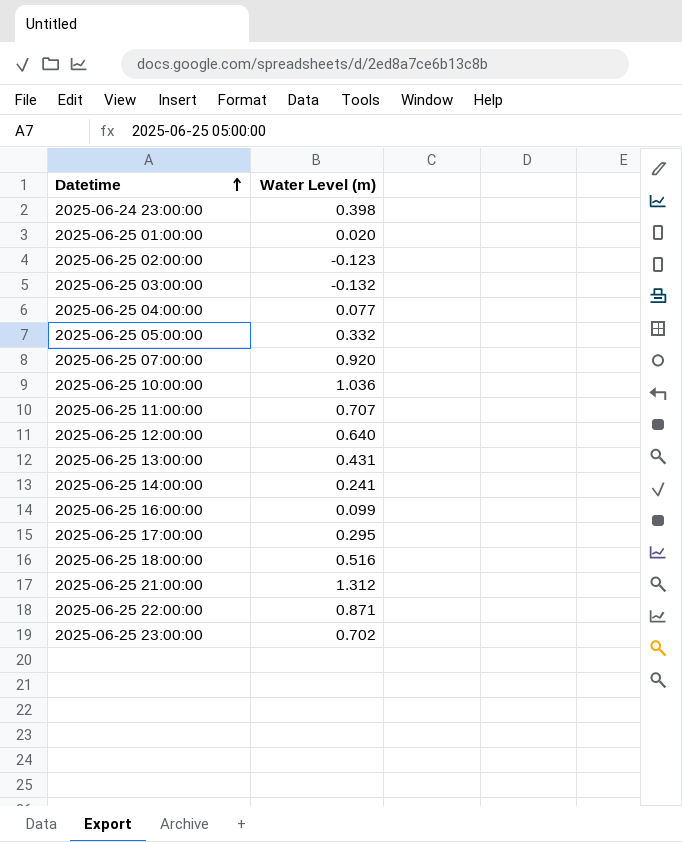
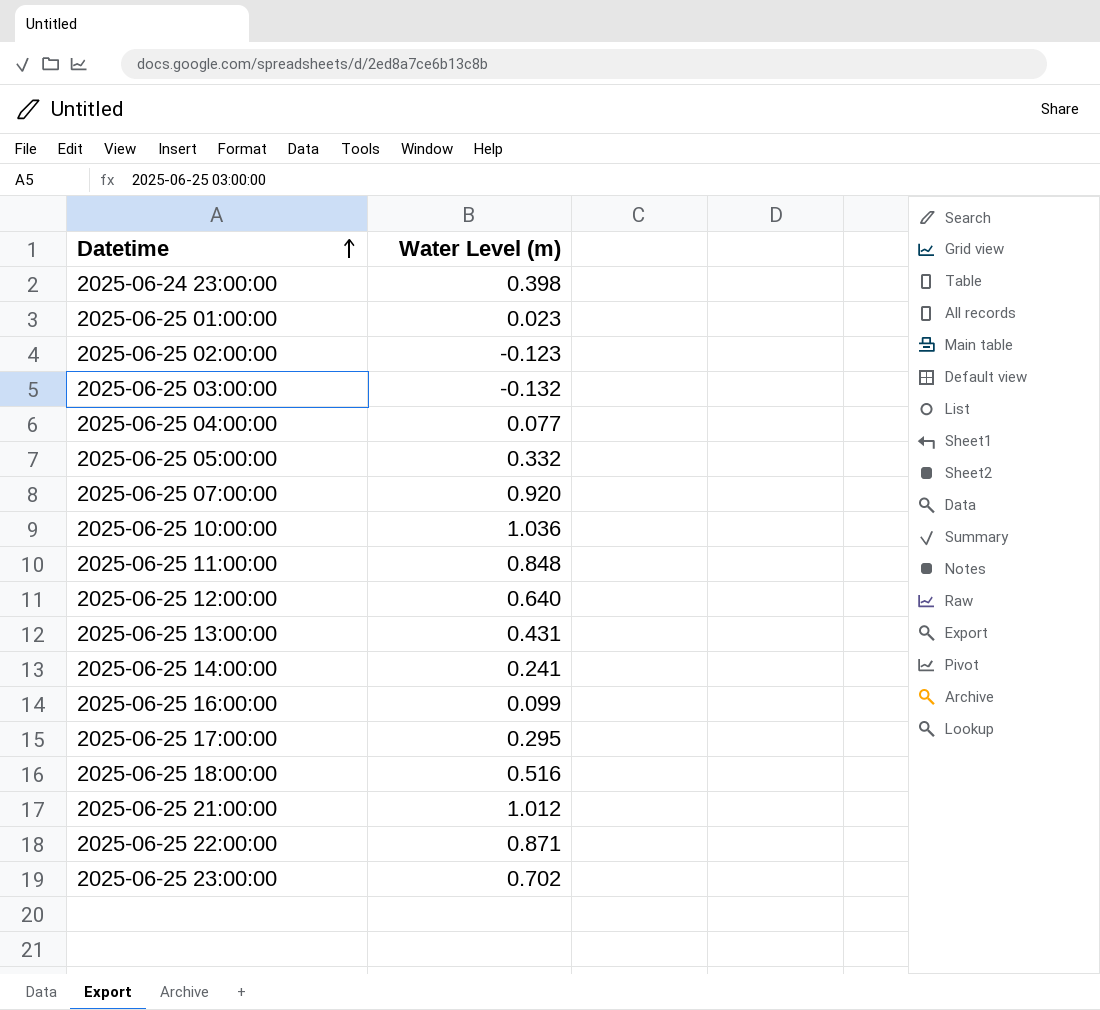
2025-06-25 01:00:00 | Water Level (m): 0.020 -> 0.023
2025-06-25 11:00:00 | Water Level (m): 0.707 -> 0.848
2025-06-25 21:00:00 | Water Level (m): 1.312 -> 1.012

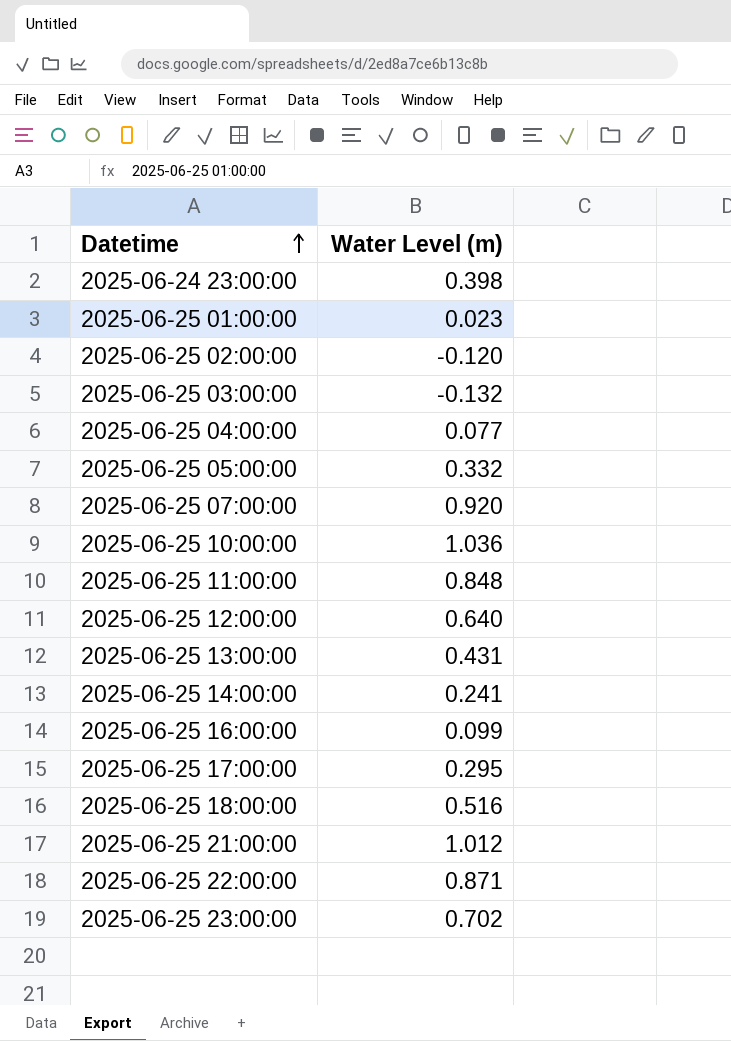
2025-06-25 02:00:00 | Water Level (m): -0.123 -> -0.120

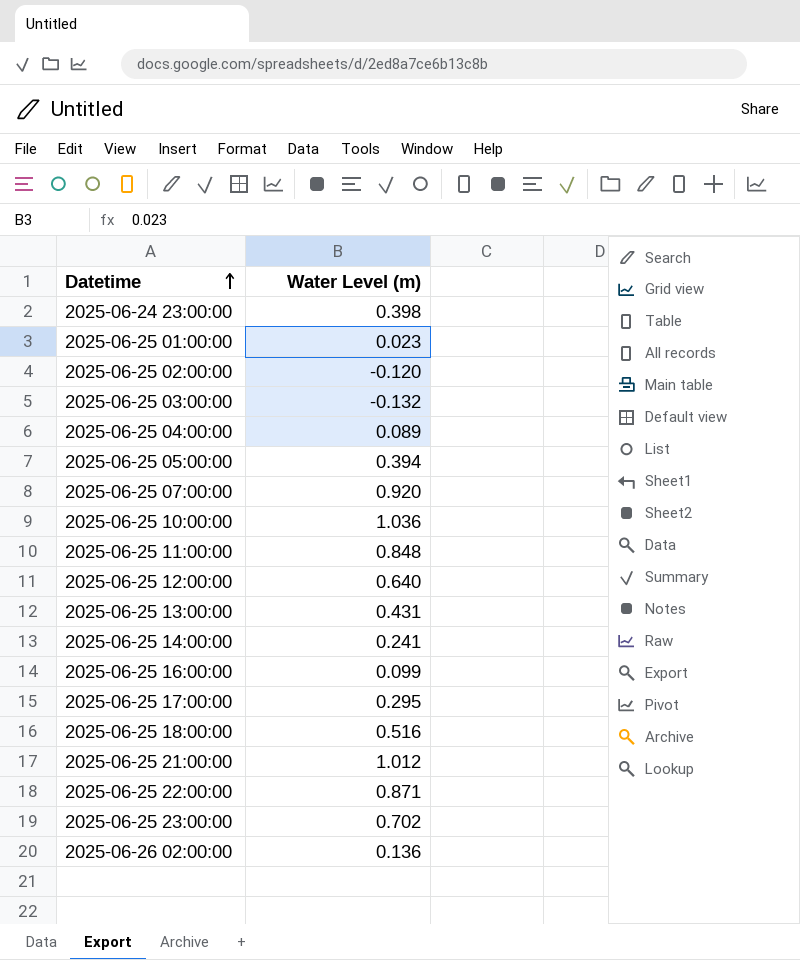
2025-06-25 04:00:00 | Water Level (m): 0.077 -> 0.089
2025-06-25 05:00:00 | Water Level (m): 0.332 -> 0.394
row 2025-06-26 02:00:00: none -> 0.136

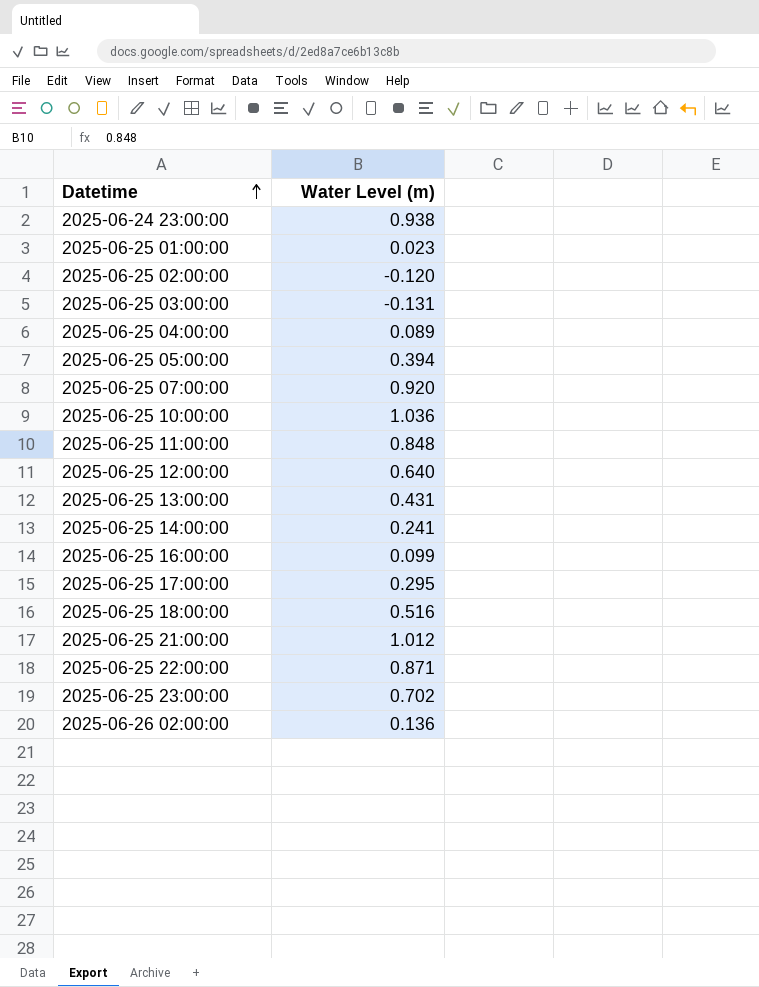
2025-06-24 23:00:00 | Water Level (m): 0.398 -> 0.938
2025-06-25 03:00:00 | Water Level (m): -0.132 -> -0.131

